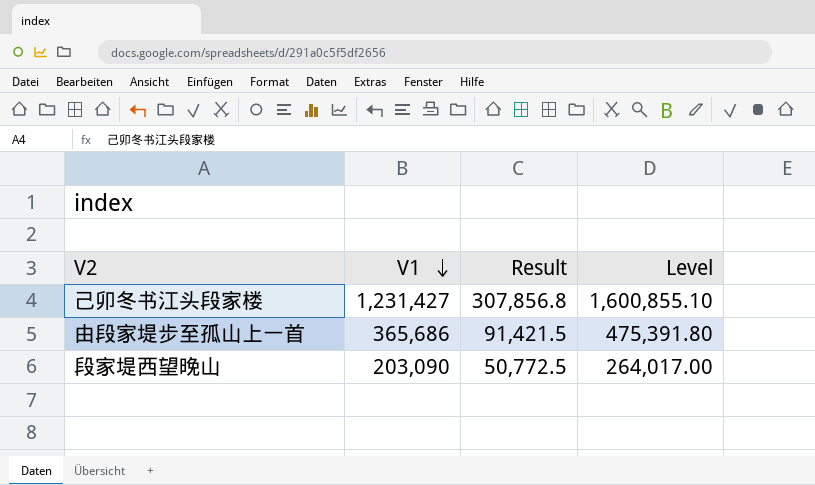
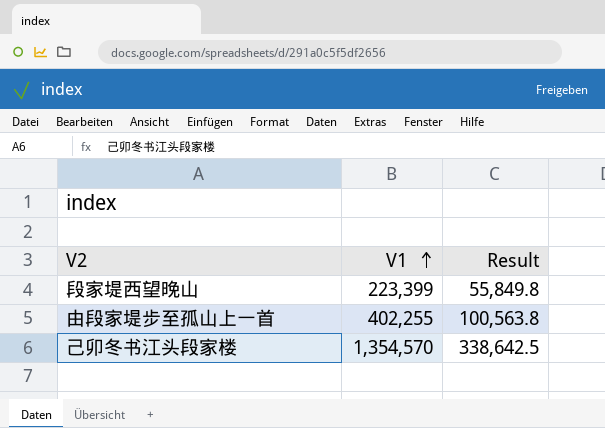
row order: V1 descending -> V1 ascending
column Level | formula: [V1] * 1.3 -> none
段家堤西望晚山 | V1: 203,090 -> 223,399
段家堤西望晚山 | Result: 50,772.5 -> 55,849.8
由段家堤步至孤山上一首 | V1: 365,686 -> 402,255
由段家堤步至孤山上一首 | Result: 91,421.5 -> 100,563.8
己卯冬书江头段家楼 | V1: 1,231,427 -> 1,354,570
己卯冬书江头段家楼 | Result: 307,856.8 -> 338,642.5

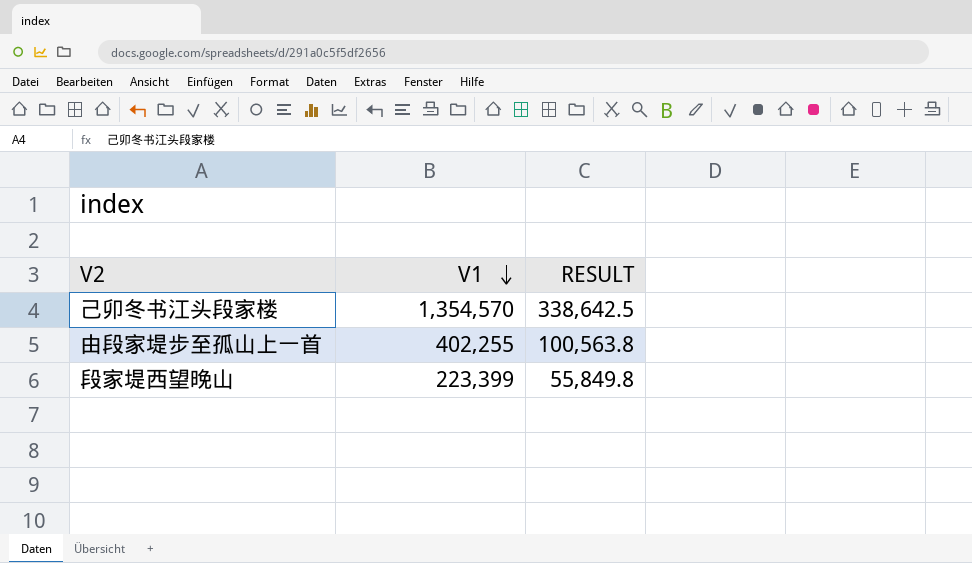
row order: V1 ascending -> V1 descending
column name: Result -> RESULT

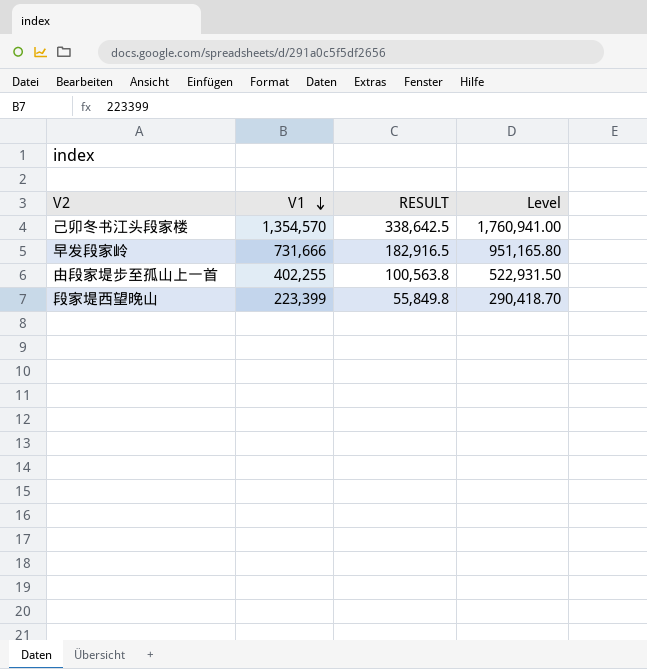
column Level | formula: none -> [V1] * 1.3
row 早发段家岭: none -> 731,666 | 182,916.5 | 951,165.80

